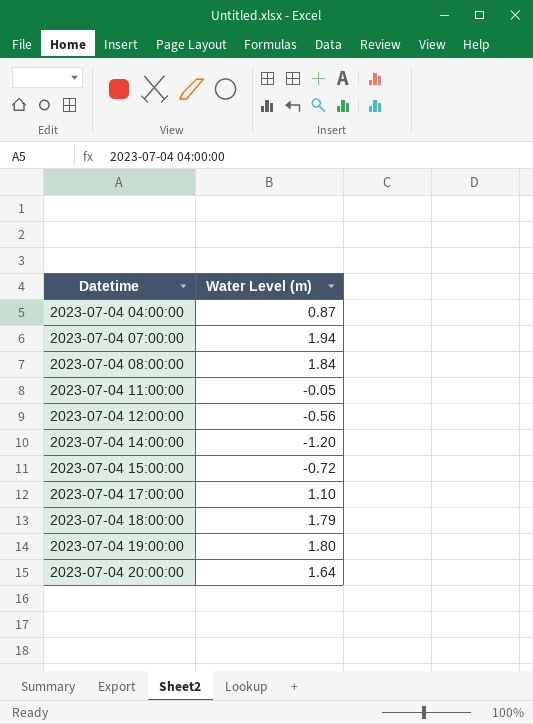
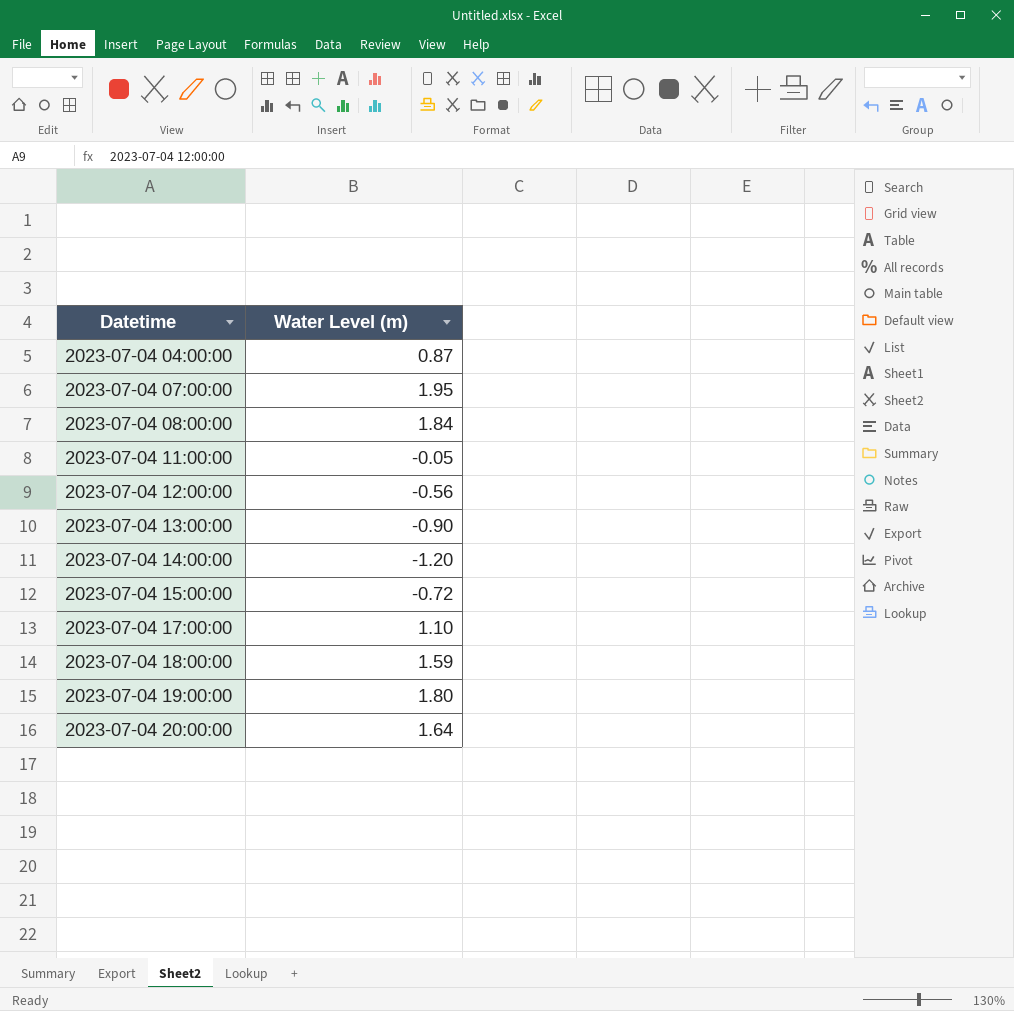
2023-07-04 07:00:00 | Water Level (m): 1.94 -> 1.95
row 2023-07-04 13:00:00: none -> -0.90
2023-07-04 18:00:00 | Water Level (m): 1.79 -> 1.59

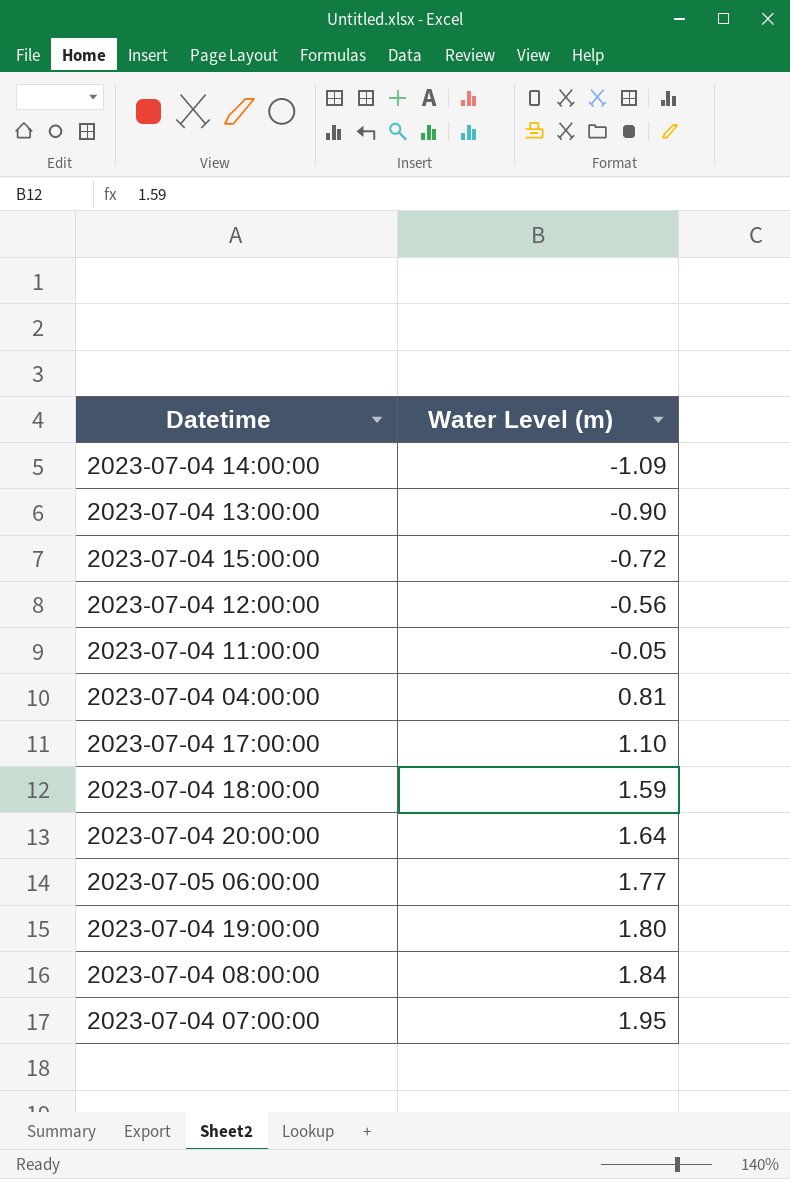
row order: Datetime ascending -> Water Level (m) ascending
2023-07-04 14:00:00 | Water Level (m): -1.20 -> -1.09
2023-07-04 04:00:00 | Water Level (m): 0.87 -> 0.81
row 2023-07-05 06:00:00: none -> 1.77

